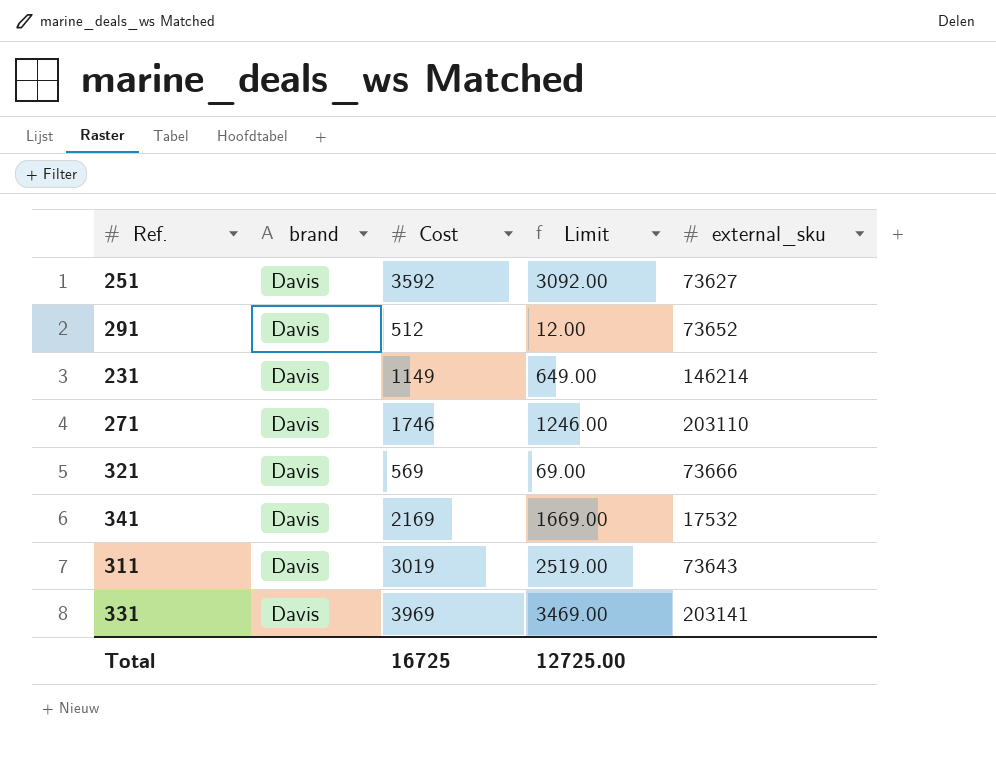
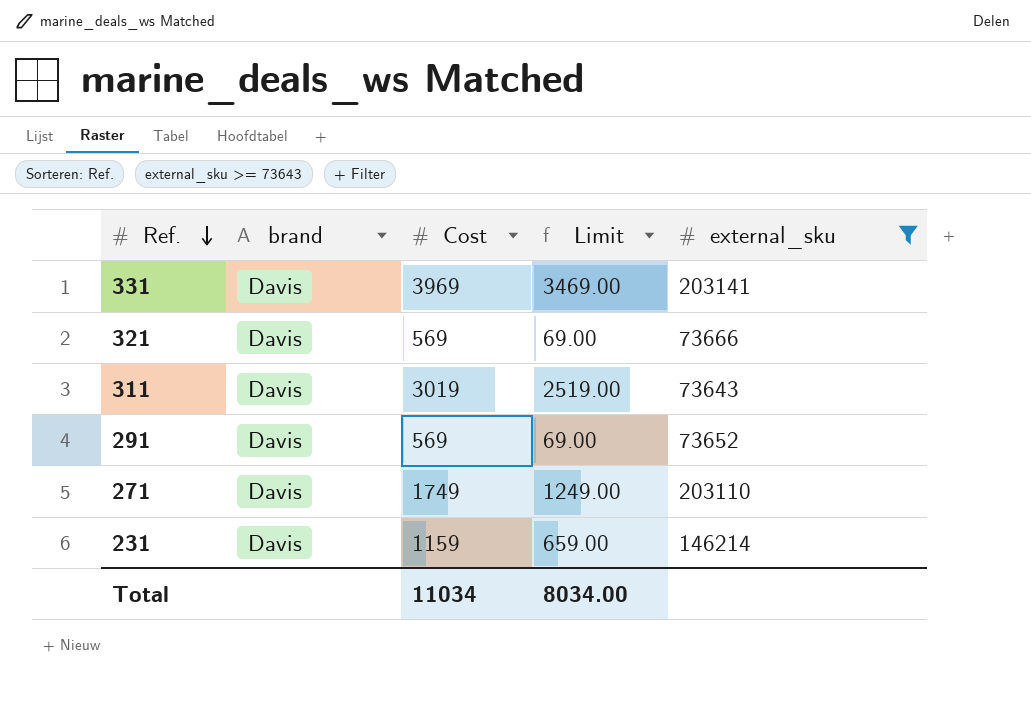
filter: none -> external_sku >= 73643
row order: none -> Ref. descending
291 | Cost: 512 -> 569
291 | Limit: 12.00 -> 69.00
271 | Cost: 1746 -> 1749
271 | Limit: 1246.00 -> 1249.00
231 | Cost: 1149 -> 1159
231 | Limit: 649.00 -> 659.00
Total | Cost: 16725 -> 11034
Total | Limit: 12725.00 -> 8034.00

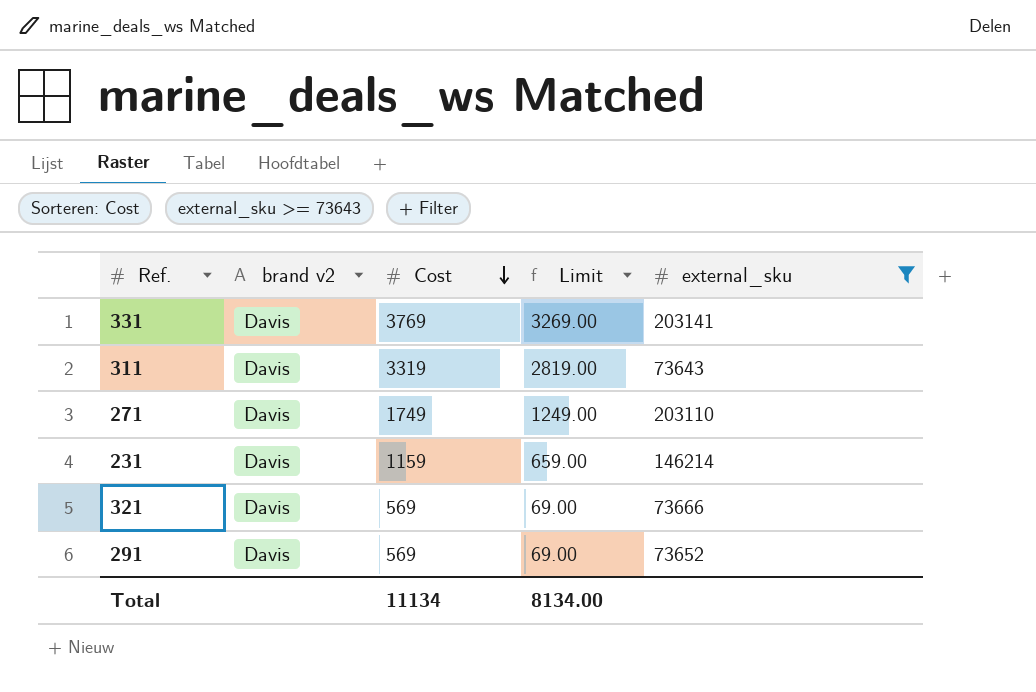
row order: Ref. descending -> Cost descending
column name: brand -> brand v2
331 | Cost: 3969 -> 3769
331 | Limit: 3469.00 -> 3269.00
311 | Cost: 3019 -> 3319
311 | Limit: 2519.00 -> 2819.00
Total | Cost: 11034 -> 11134
Total | Limit: 8034.00 -> 8134.00

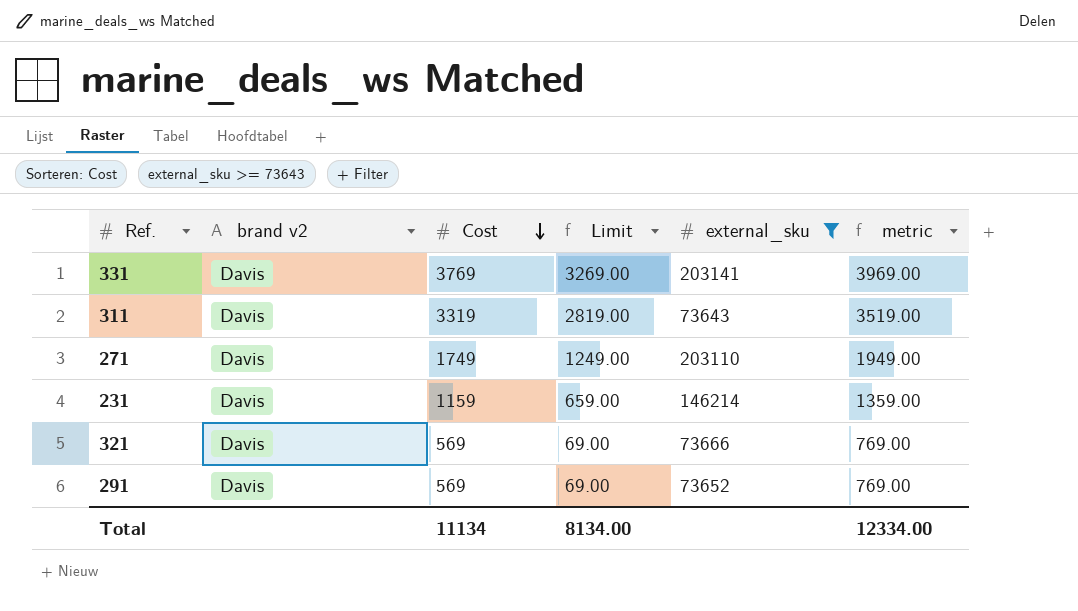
column metric | formula: none -> [Cost] + 200

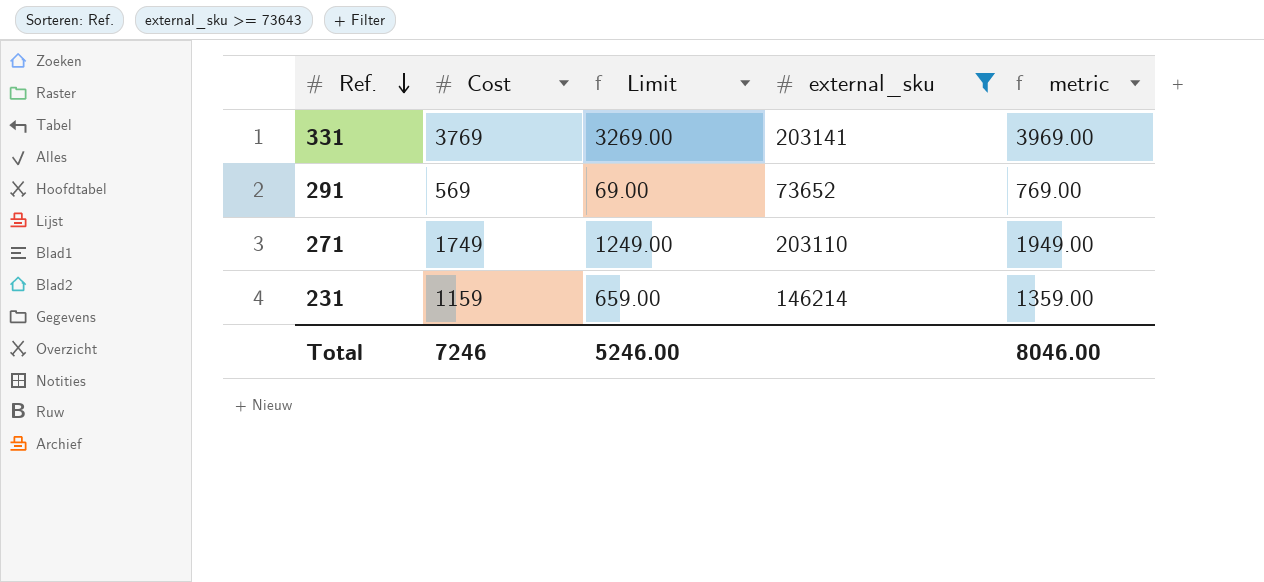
row order: Cost descending -> Ref. descending
column brand v2 | position: 2 -> none
row 311: Davis | 3319 | 2819.00 | 73643 | 3519.00 -> none
row 321: Davis | 569 | 69.00 | 73666 | 769.00 -> none
Total | Cost: 11134 -> 7246
Total | Limit: 8134.00 -> 5246.00
Total | metric: 12334.00 -> 8046.00

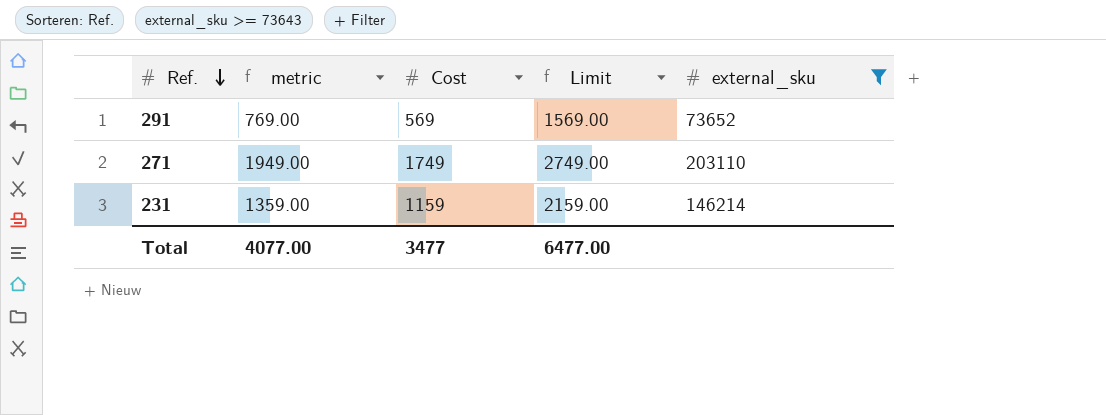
column metric | position: 5 -> 2
column Limit | formula: [Cost] - 500 -> [Cost] + 1000
row 331: 3769 | 3269.00 | 203141 | 3969.00 -> none
Total | metric: 8046.00 -> 4077.00
Total | Cost: 7246 -> 3477
Total | Limit: 5246.00 -> 6477.00

